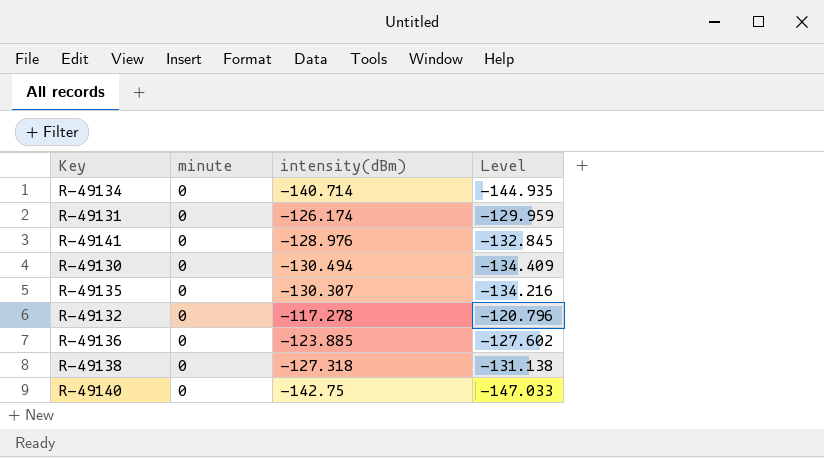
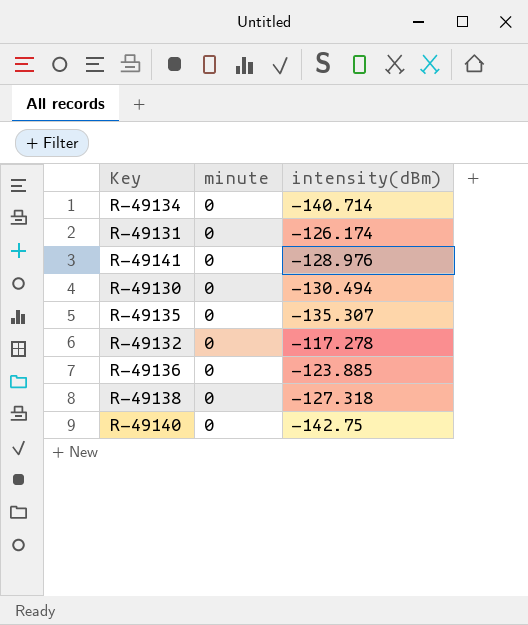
column Level | formula: [intensity(dBm)] * 1.03 -> none
R-49135 | intensity(dBm): -130.307 -> -135.307

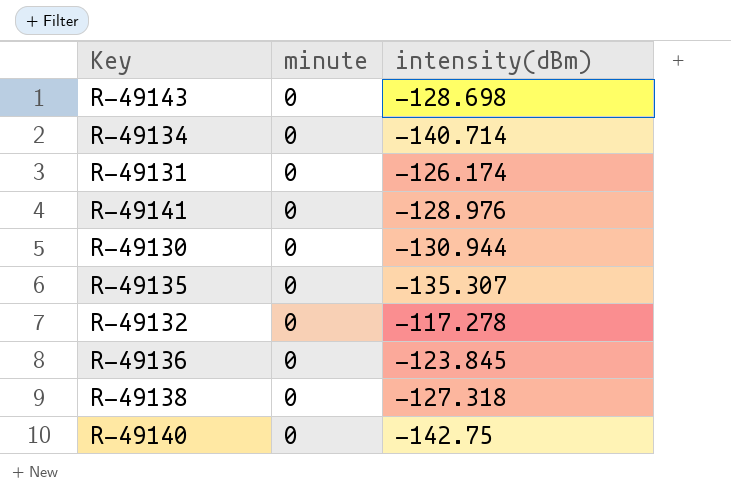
row R-49143: none -> 0 | -128.698
R-49130 | intensity(dBm): -130.494 -> -130.944
R-49136 | intensity(dBm): -123.885 -> -123.845

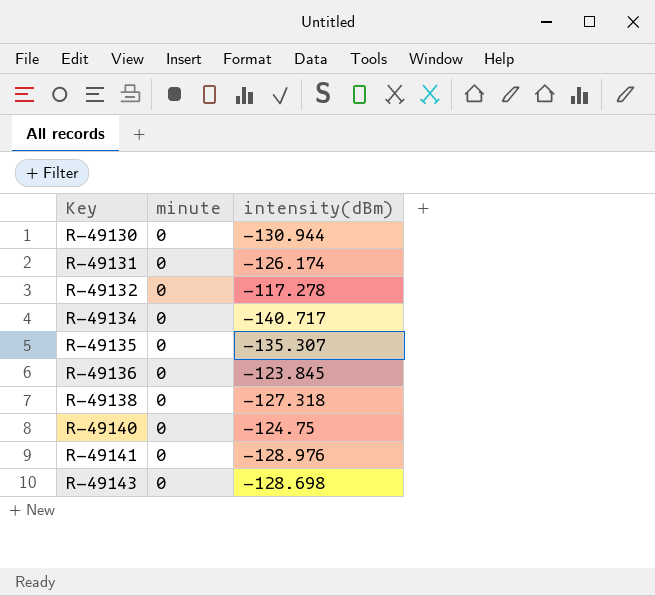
row order: none -> Key ascending
R-49134 | intensity(dBm): -140.714 -> -140.717
R-49140 | intensity(dBm): -142.75 -> -124.75

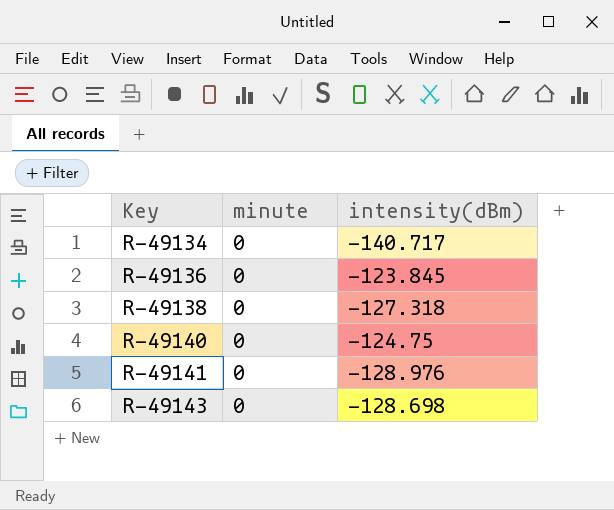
row R-49130: 0 | -130.944 -> none
row R-49131: 0 | -126.174 -> none
row R-49132: 0 | -117.278 -> none
row R-49135: 0 | -135.307 -> none

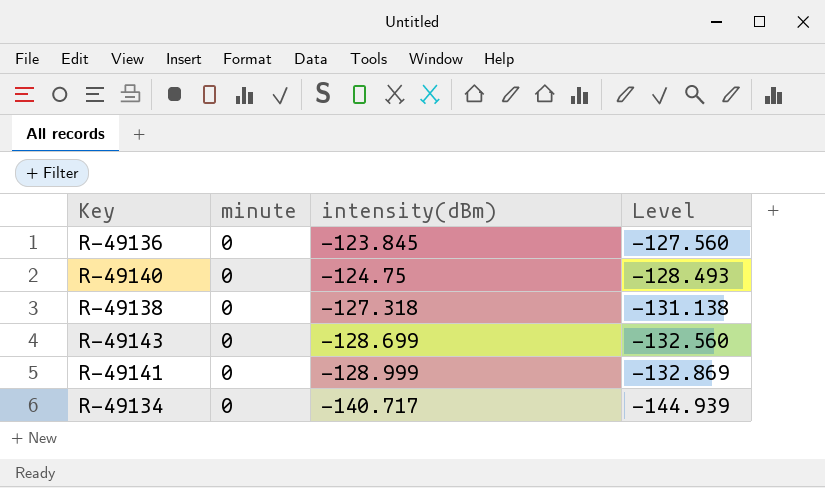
row order: Key ascending -> intensity(dBm) descending
column Level | formula: none -> [intensity(dBm)] * 1.03
R-49143 | intensity(dBm): -128.698 -> -128.699
R-49141 | intensity(dBm): -128.976 -> -128.999

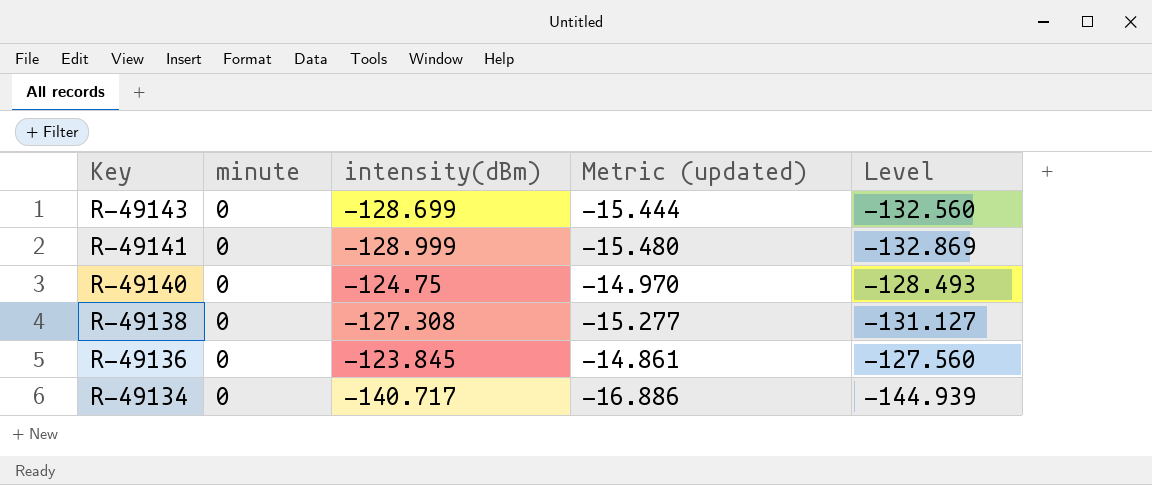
row order: intensity(dBm) descending -> Key descending
column Metric (updated) | formula: none -> [intensity(dBm)] * 0.12
R-49138 | intensity(dBm): -127.318 -> -127.308
R-49138 | Level: -131.138 -> -131.127

